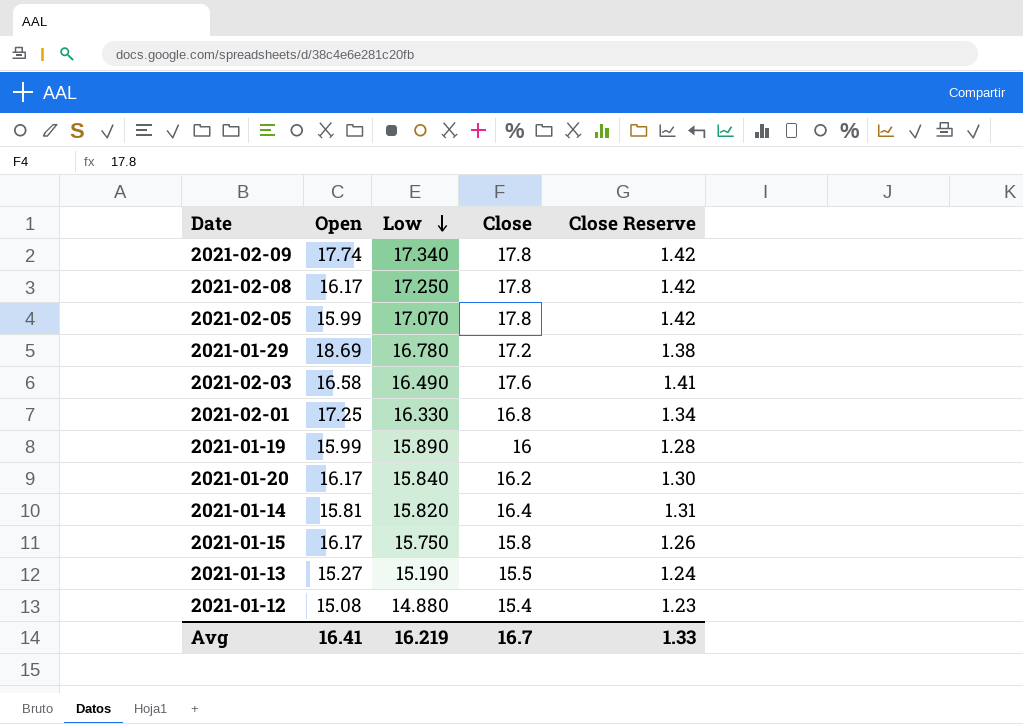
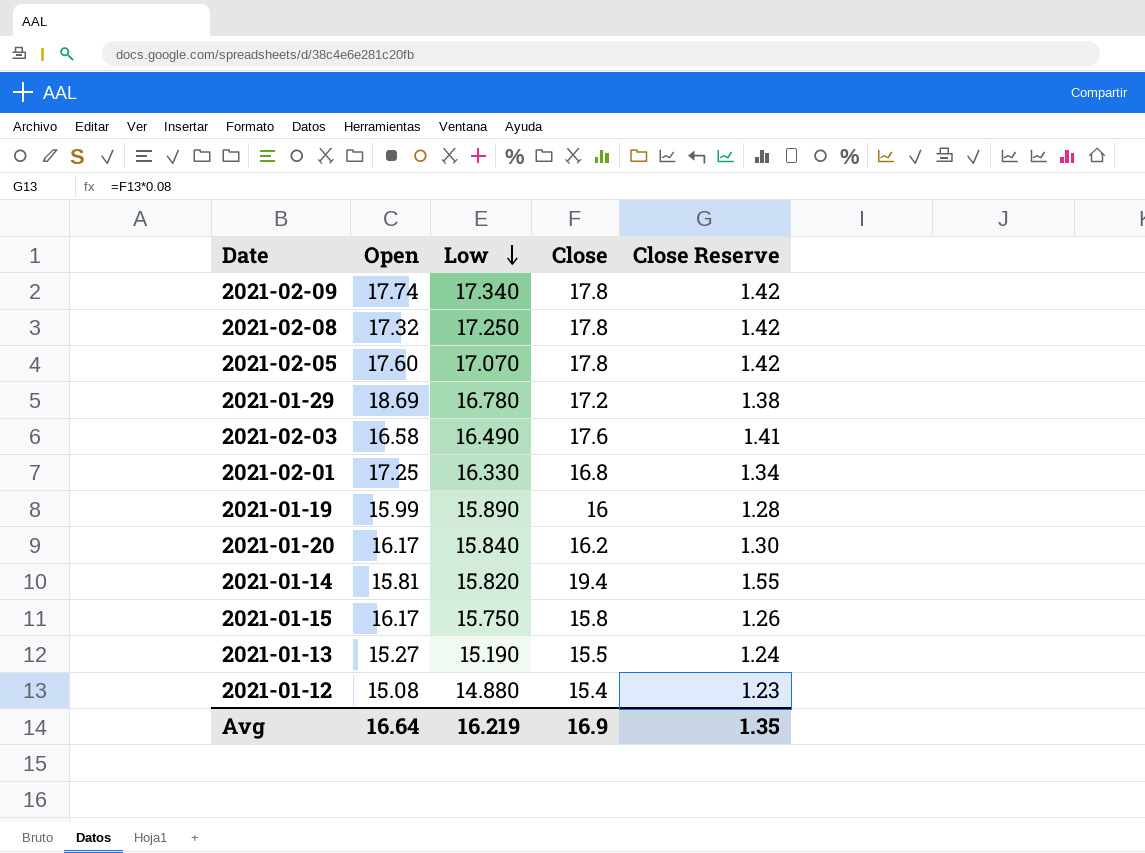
2021-02-08 | Open: 16.17 -> 17.32
2021-02-05 | Open: 15.99 -> 17.60
2021-01-14 | Close: 16.4 -> 19.4
2021-01-14 | Close Reserve: 1.31 -> 1.55
Avg | Open: 16.41 -> 16.64
Avg | Close: 16.7 -> 16.9
Avg | Close Reserve: 1.33 -> 1.35

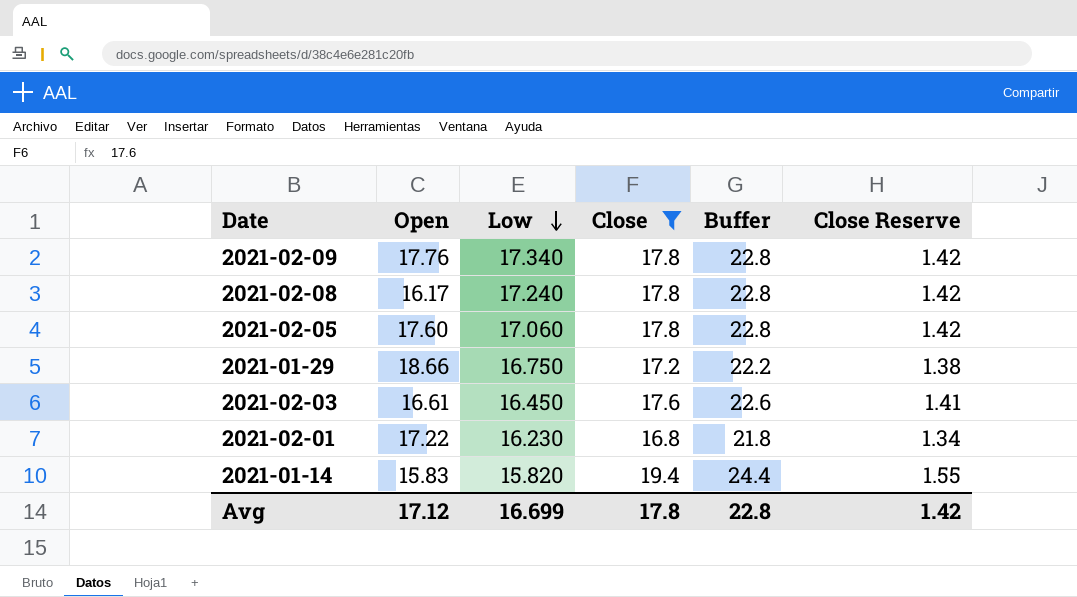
filter: none -> Close >= 16.8
column Buffer | formula: none -> [Close] + 5
2021-02-09 | Open: 17.74 -> 17.76
2021-02-08 | Open: 17.32 -> 16.17
2021-02-08 | Low: 17.250 -> 17.240
2021-02-05 | Low: 17.070 -> 17.060
2021-01-29 | Open: 18.69 -> 18.66
2021-01-29 | Low: 16.780 -> 16.750
2021-02-03 | Open: 16.58 -> 16.61
2021-02-03 | Low: 16.490 -> 16.450
2021-02-01 | Open: 17.25 -> 17.22
2021-02-01 | Low: 16.330 -> 16.230
2021-01-14 | Open: 15.81 -> 15.83
Avg | Open: 16.64 -> 17.12
Avg | Low: 16.219 -> 16.699
Avg | Close: 16.9 -> 17.8
Avg | Close Reserve: 1.35 -> 1.42

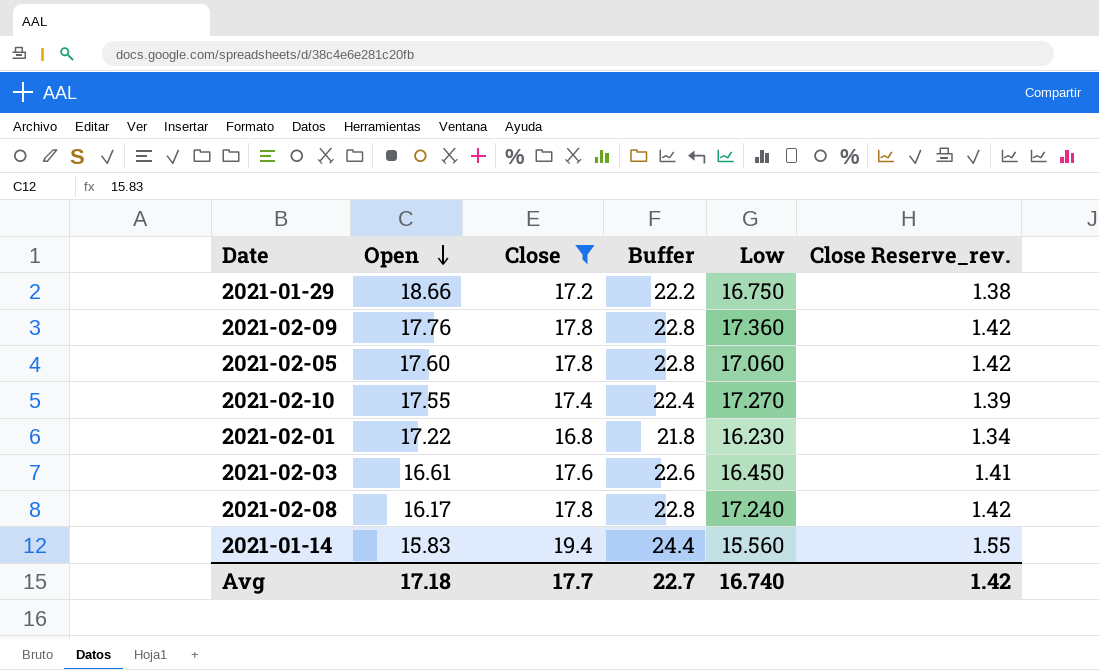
row order: Low descending -> Open descending
column Low | position: 3 -> 5
column name: Close Reserve -> Close Reserve_rev.
2021-02-09 | Low: 17.340 -> 17.360
row 2021-02-10: none -> 17.55 | 17.4 | 22.4 | 17.270 | 1.39
2021-01-14 | Low: 15.820 -> 15.560
Avg | Open: 17.12 -> 17.18
Avg | Close: 17.8 -> 17.7
Avg | Buffer: 22.8 -> 22.7
Avg | Low: 16.699 -> 16.740

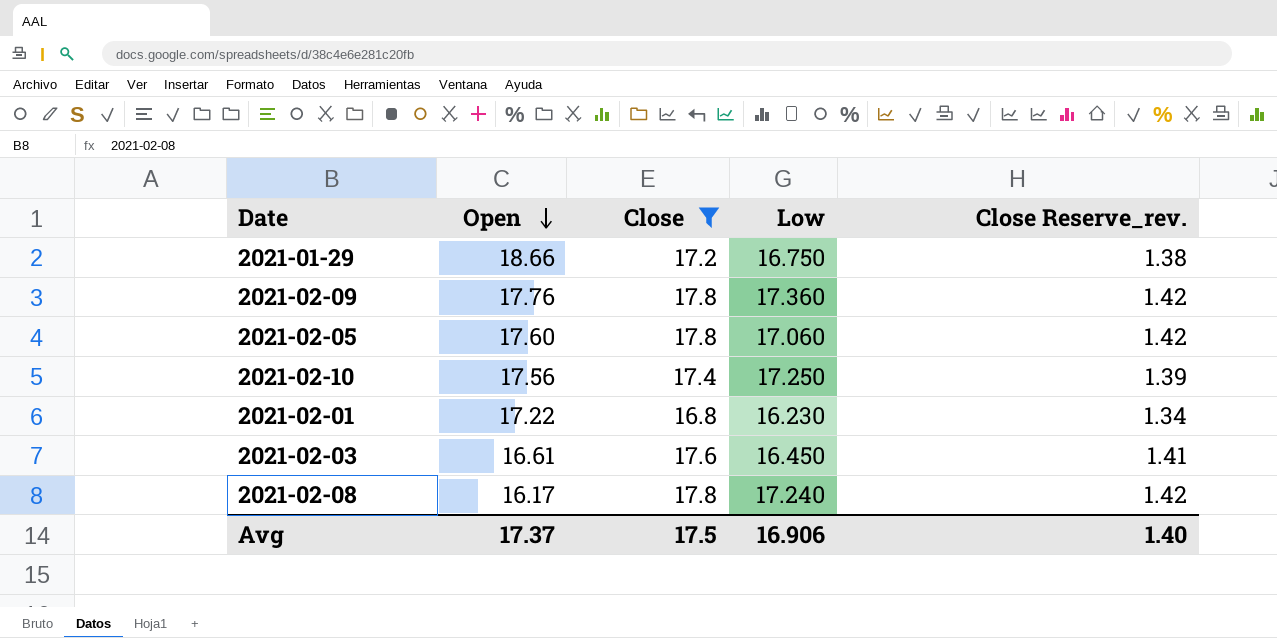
column Buffer | formula: [Close] + 5 -> none
row 2021-01-14: 15.83 | 19.4 | 24.4 | 15.560 | 1.55 -> none
2021-02-10 | Open: 17.55 -> 17.56
2021-02-10 | Low: 17.270 -> 17.250
Avg | Open: 17.18 -> 17.37
Avg | Close: 17.7 -> 17.5
Avg | Low: 16.740 -> 16.906
Avg | Close Reserve_rev.: 1.42 -> 1.40

